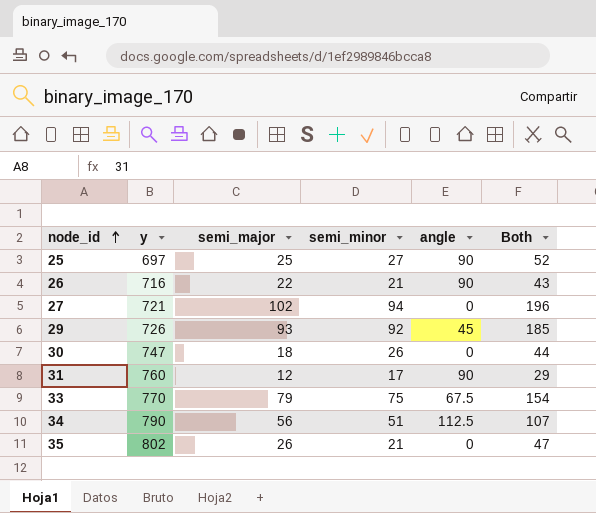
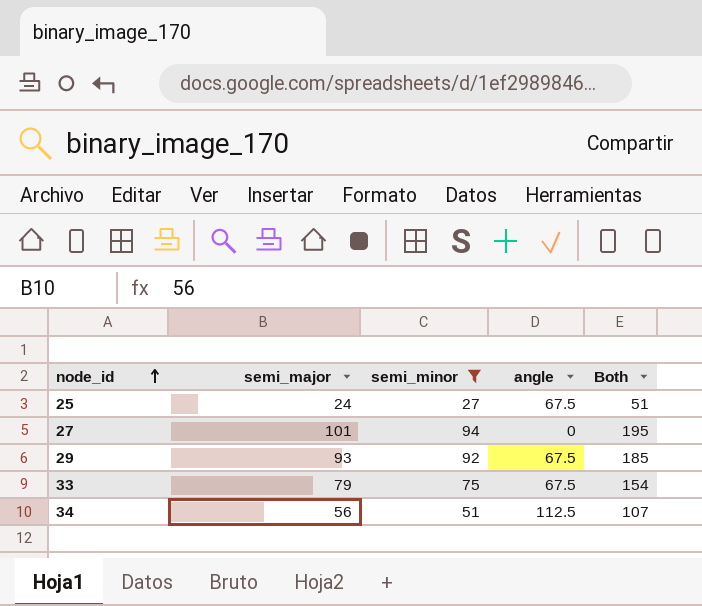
filter: none -> semi_minor >= 27
column y | position: 2 -> none
25 | semi_major: 25 -> 24
25 | angle: 90 -> 67.5
25 | Both: 52 -> 51
27 | semi_major: 102 -> 101
27 | Both: 196 -> 195
29 | angle: 45 -> 67.5

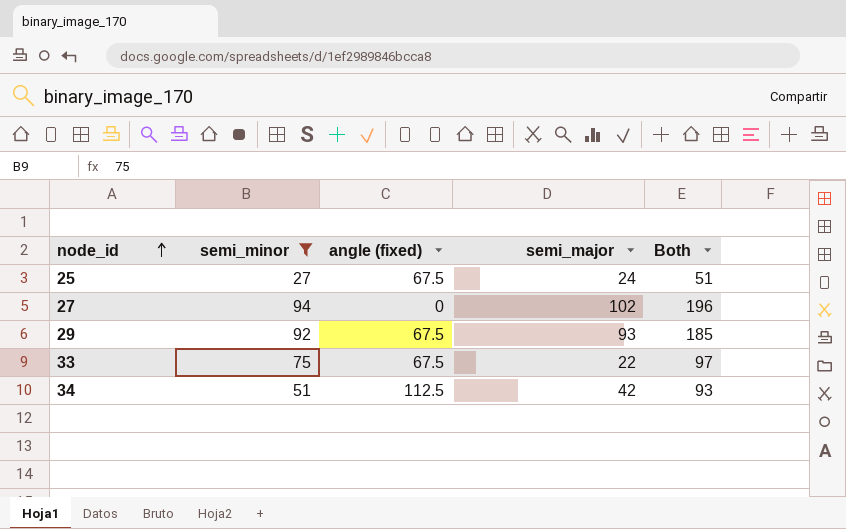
column name: angle -> angle (fixed)
column semi_major | position: 2 -> 4
27 | semi_major: 101 -> 102
27 | Both: 195 -> 196
33 | semi_major: 79 -> 22
33 | Both: 154 -> 97
34 | semi_major: 56 -> 42
34 | Both: 107 -> 93

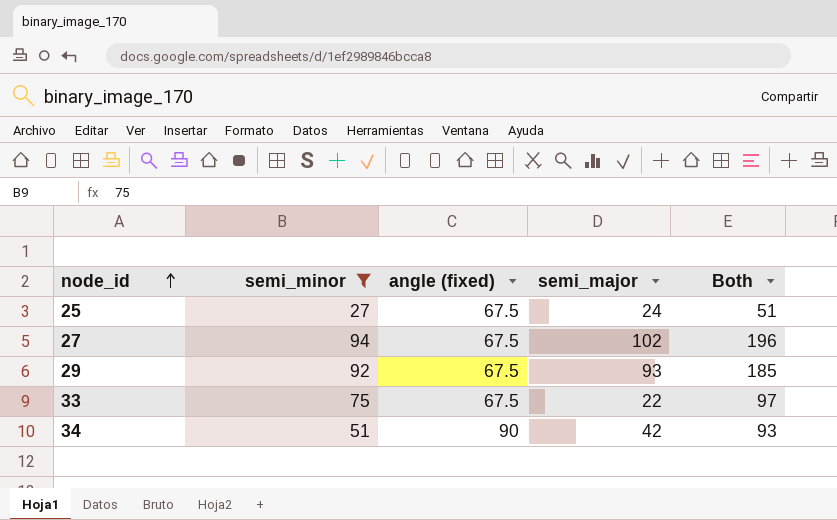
27 | angle (fixed): 0 -> 67.5
34 | angle (fixed): 112.5 -> 90

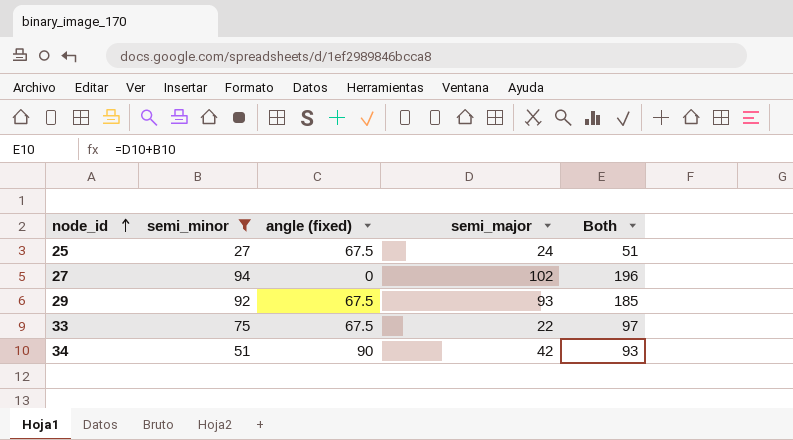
27 | angle (fixed): 67.5 -> 0

